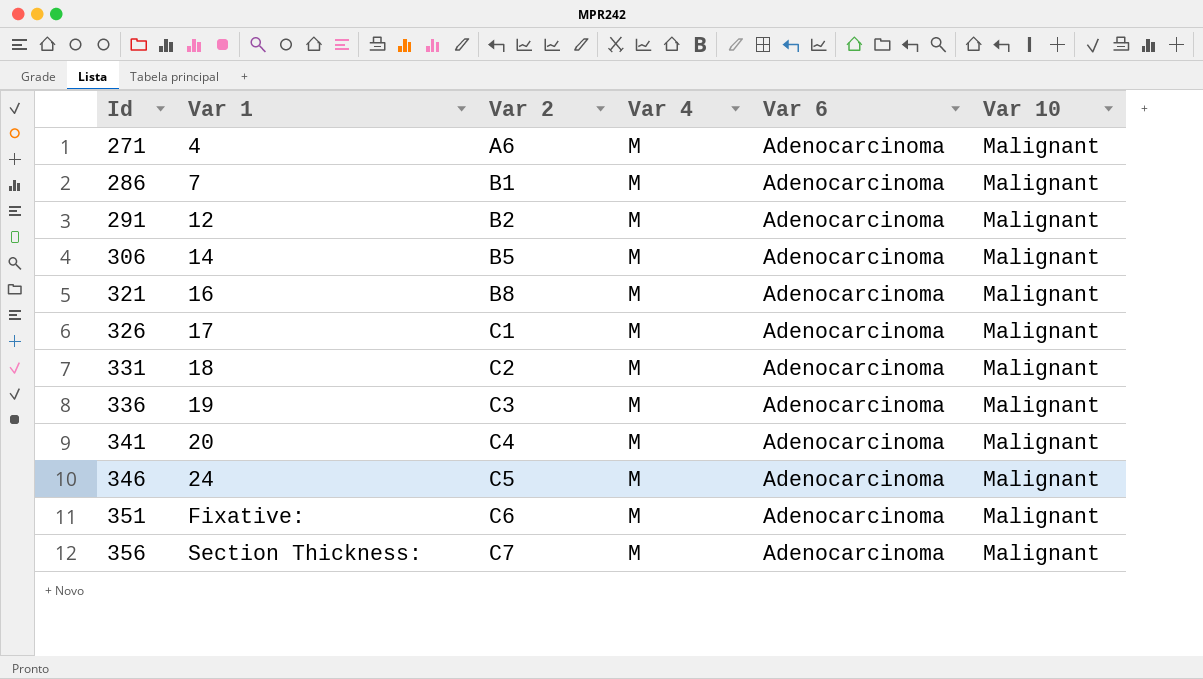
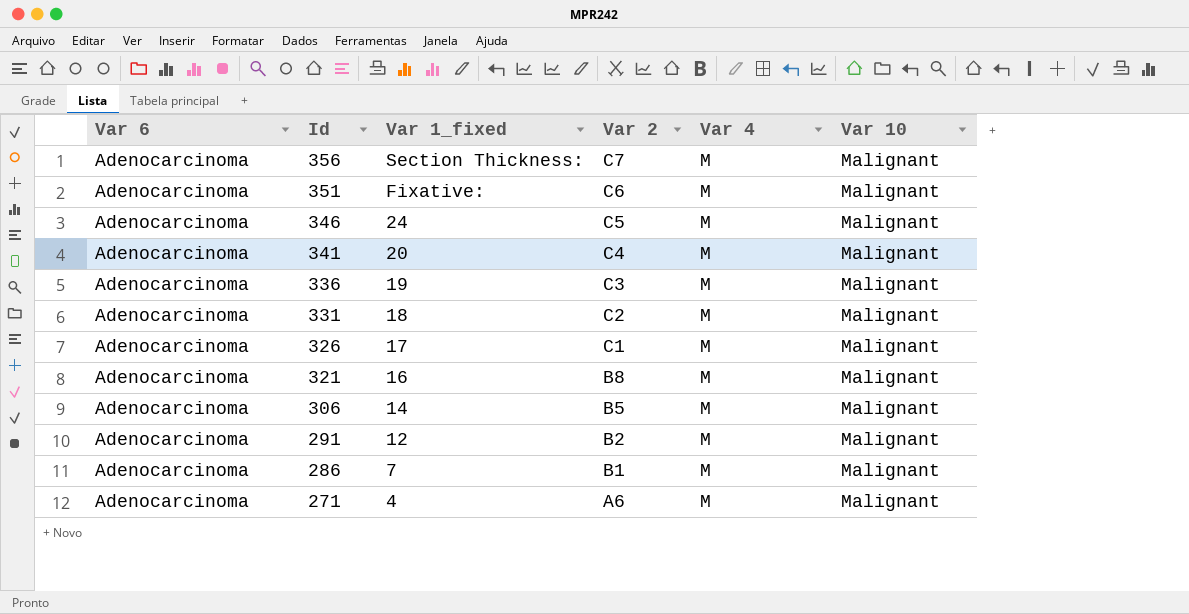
row order: Id ascending -> Id descending
column Var 6 | position: 5 -> 1
column name: Var 1 -> Var 1_fixed

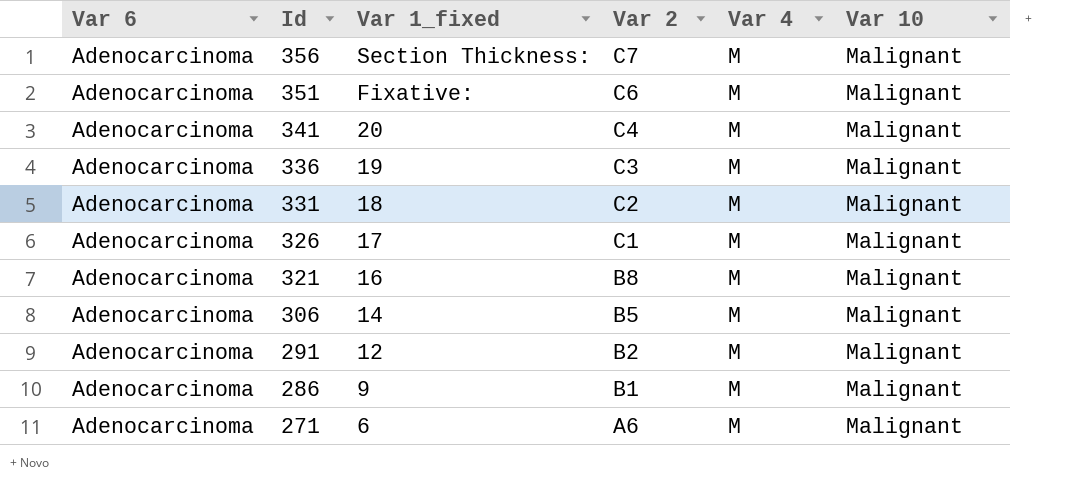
row 346: Adenocarcinoma | 24 | C5 | M | Malignant -> none
286 | Var 1_fixed: 7 -> 9
271 | Var 1_fixed: 4 -> 6

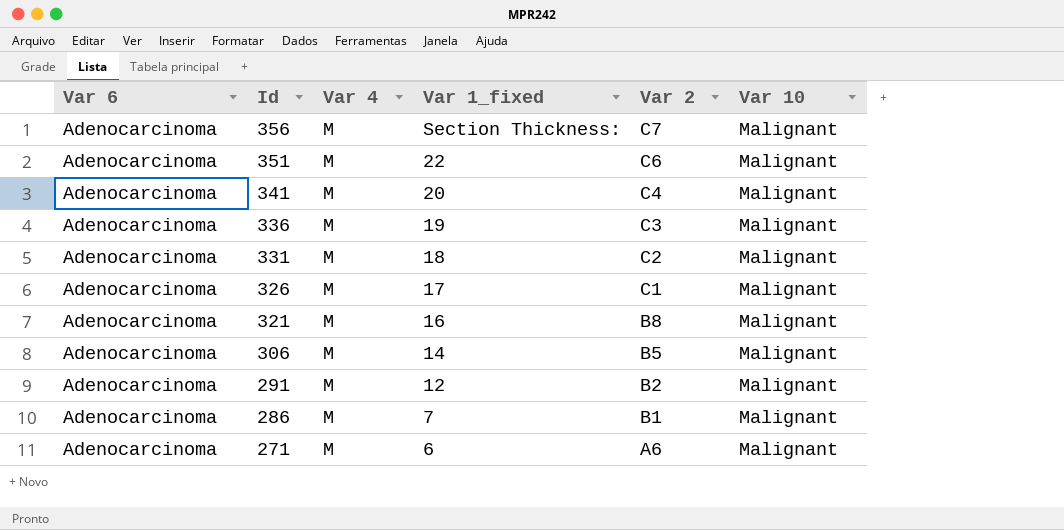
column Var 4 | position: 5 -> 3
351 | Var 1_fixed: Fixative: -> 22
286 | Var 1_fixed: 9 -> 7

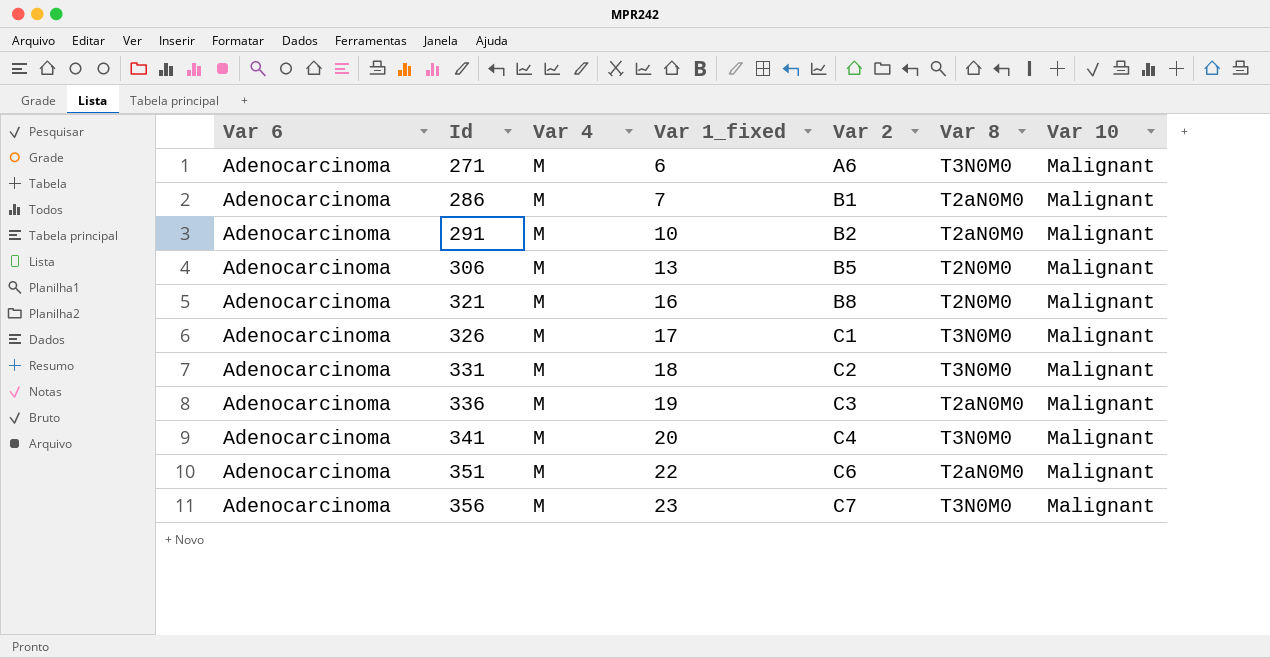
row order: Id descending -> Id ascending
column Var 8 | position: none -> 6
291 | Var 1_fixed: 12 -> 10
306 | Var 1_fixed: 14 -> 13
356 | Var 1_fixed: Section Thickness: -> 23

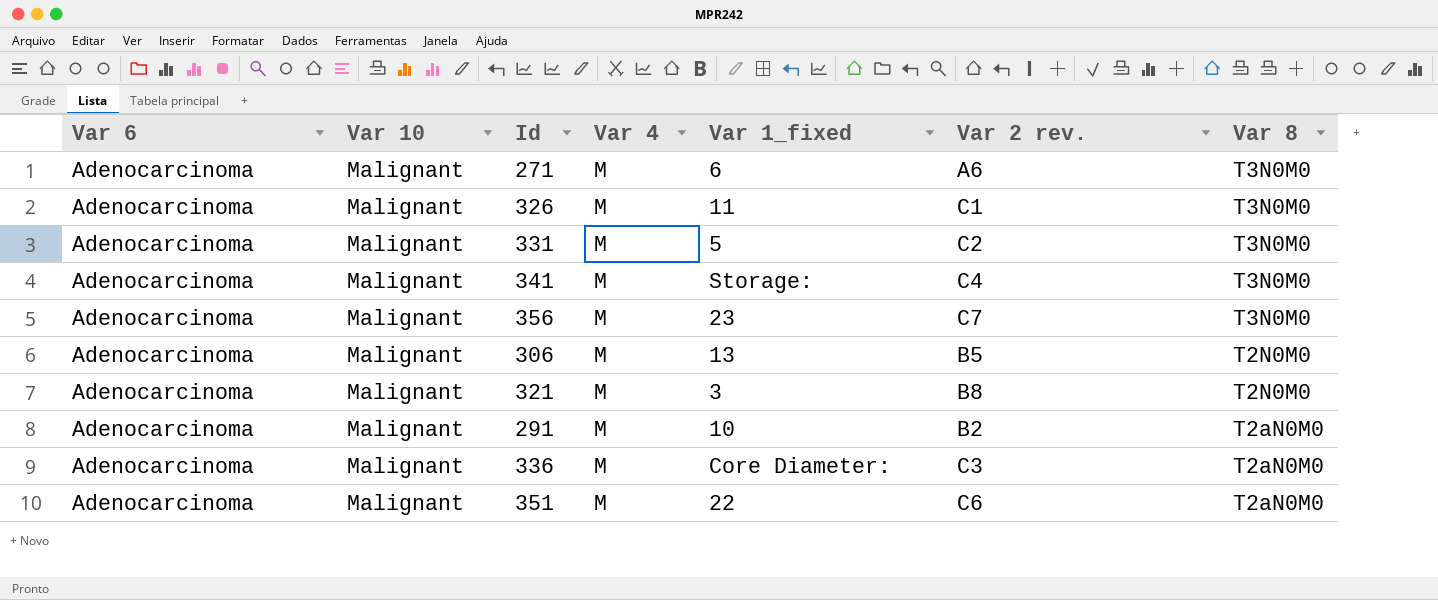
row order: Id ascending -> Var 8 descending
column Var 10 | position: 7 -> 2
column name: Var 2 -> Var 2 rev.
row 286: Adenocarcinoma | M | 7 | B1 | T2aN0M0 | Malignant -> none
326 | Var 1_fixed: 17 -> 11
331 | Var 1_fixed: 18 -> 5
341 | Var 1_fixed: 20 -> Storage:
321 | Var 1_fixed: 16 -> 3
336 | Var 1_fixed: 19 -> Core Diameter:

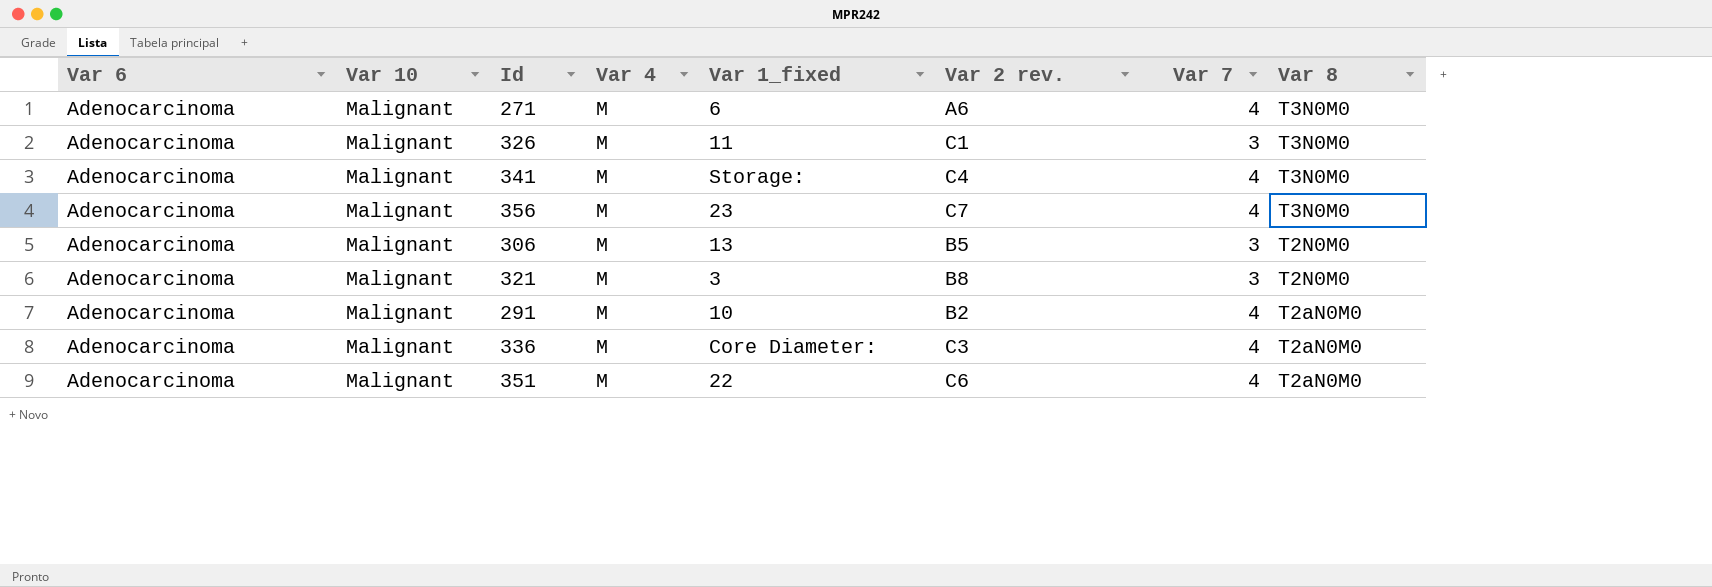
column Var 7 | position: none -> 7
row 331: Adenocarcinoma | Malignant | M | 5 | C2 | T3N0M0 -> none

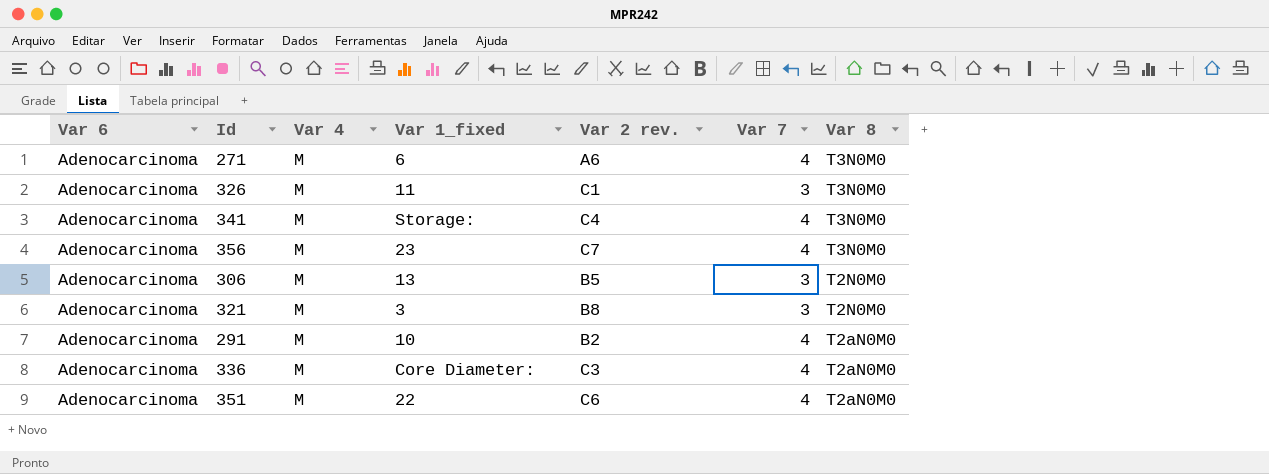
column Var 10 | position: 2 -> none

